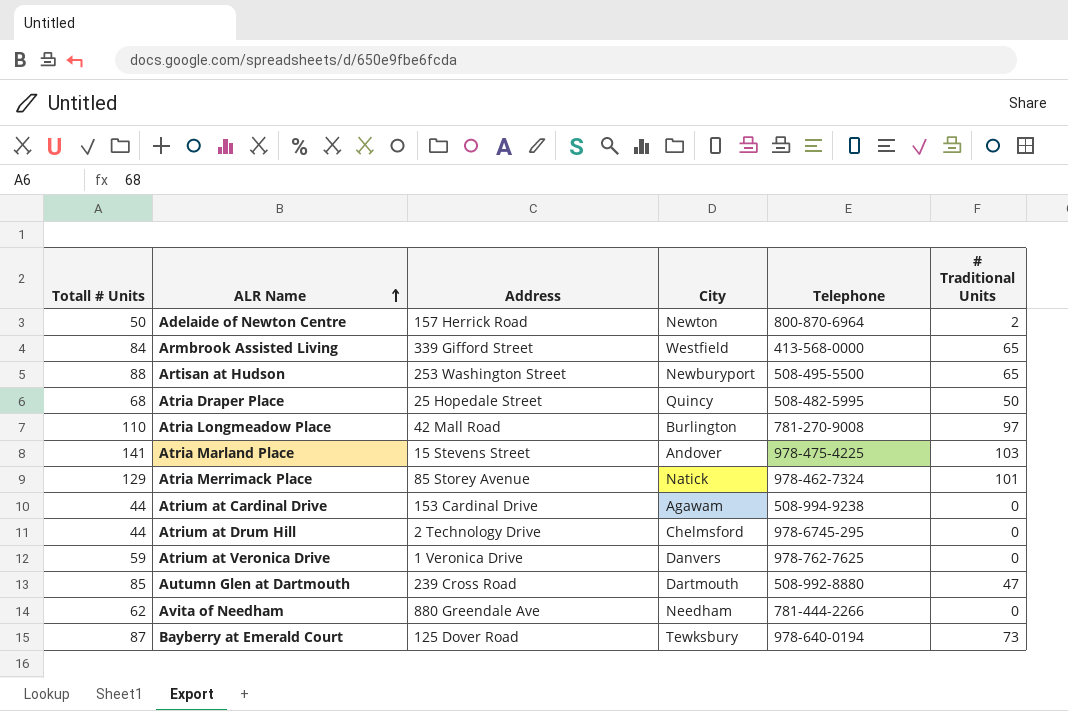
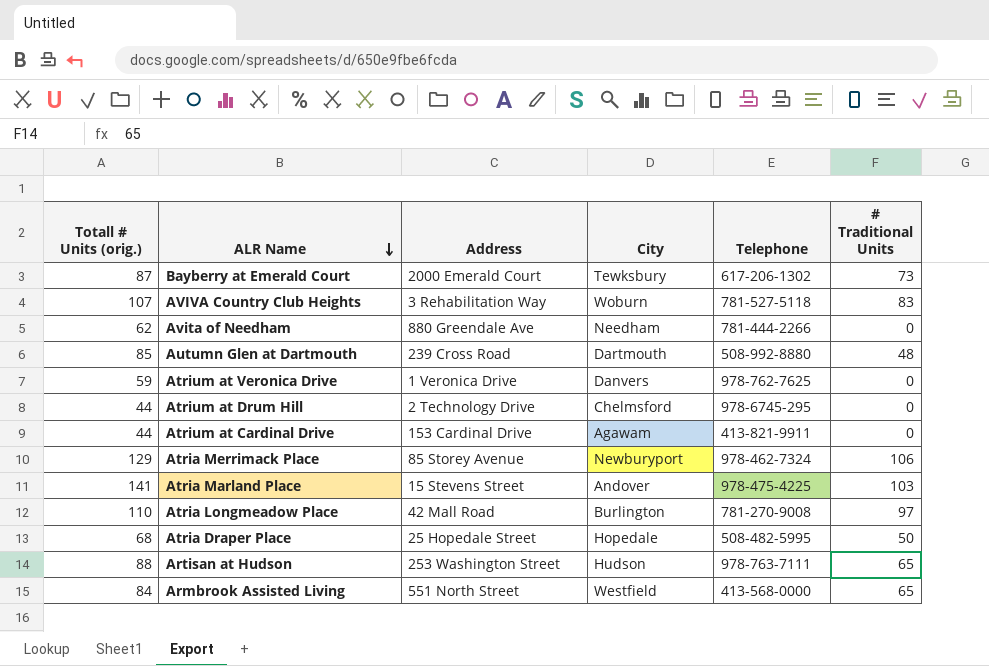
row order: ALR Name ascending -> ALR Name descending
column name: Totall # Units -> Totall # Units (orig.)
row Adelaide of Newton Centre: 50 | 157 Herrick Road | Newton | 800-870-6964 | 2 -> none
Bayberry at Emerald Court | Address: 125 Dover Road -> 2000 Emerald Court
Bayberry at Emerald Court | Telephone: 978-640-0194 -> 617-206-1302
row AVIVA Country Club Heights: none -> 107 | 3 Rehabilitation Way | Woburn | 781-527-5118 | 83
Autumn Glen at Dartmouth | # Traditional Units: 47 -> 48
Atrium at Cardinal Drive | Telephone: 508-994-9238 -> 413-821-9911
Atria Merrimack Place | City: Natick -> Newburyport
Atria Merrimack Place | # Traditional Units: 101 -> 106
Atria Draper Place | City: Quincy -> Hopedale
Artisan at Hudson | City: Newburyport -> Hudson
Artisan at Hudson | Telephone: 508-495-5500 -> 978-763-7111
Armbrook Assisted Living | Address: 339 Gifford Street -> 551 North Street

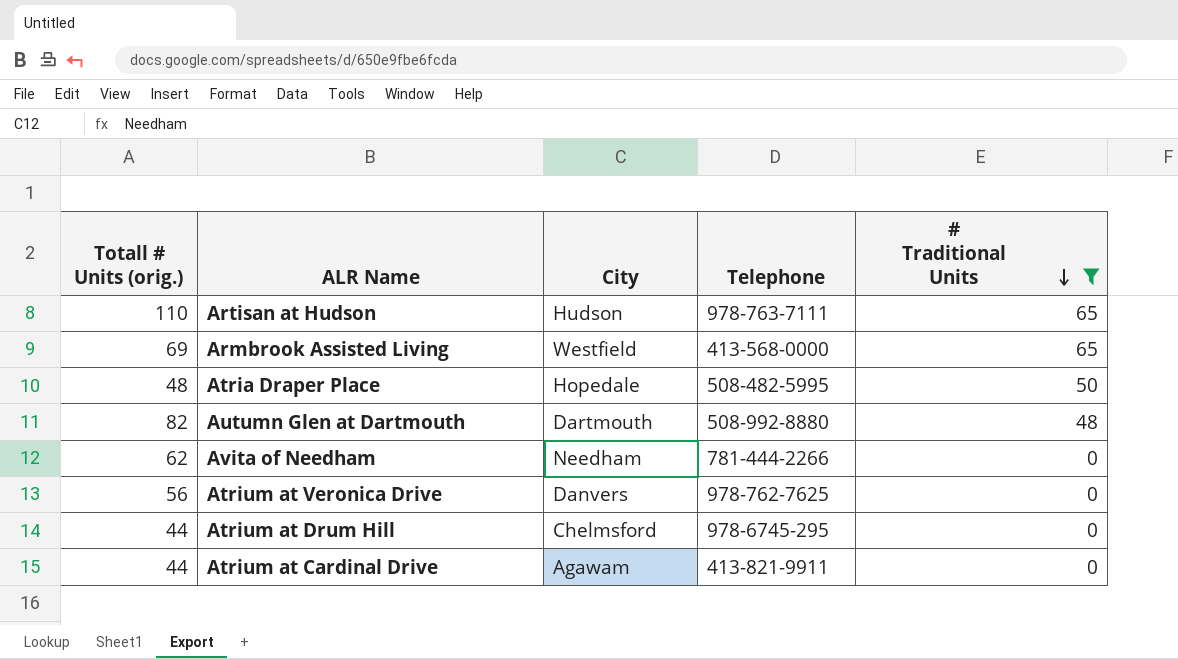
filter: none -> # Traditional Units <= 65
row order: ALR Name descending -> # Traditional Units descending
column Address | position: 3 -> none
Artisan at Hudson | Totall # Units (orig.): 88 -> 110
Armbrook Assisted Living | Totall # Units (orig.): 84 -> 69
Atria Draper Place | Totall # Units (orig.): 68 -> 48
Autumn Glen at Dartmouth | Totall # Units (orig.): 85 -> 82
Atrium at Veronica Drive | Totall # Units (orig.): 59 -> 56

